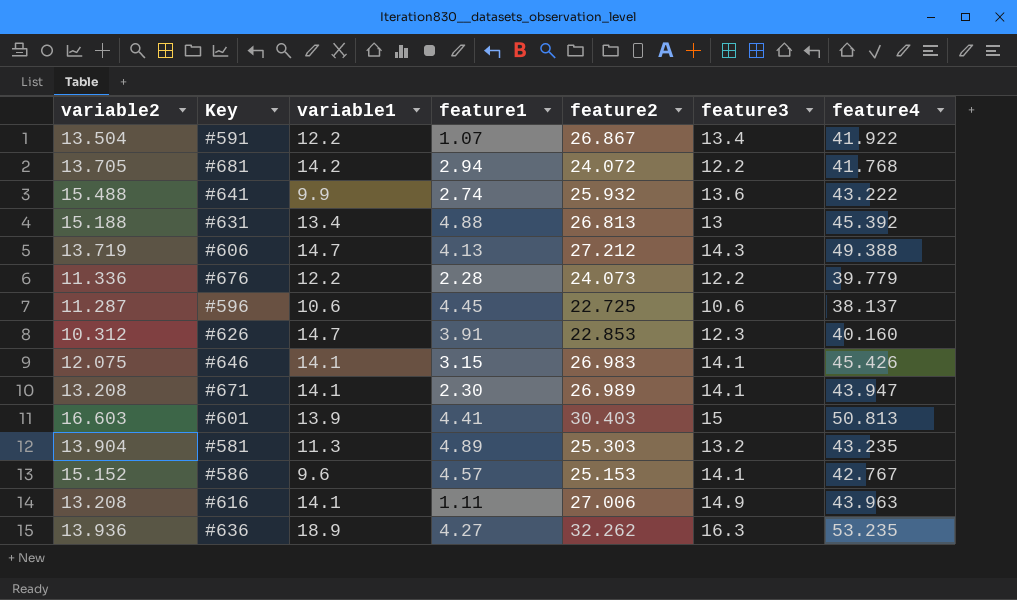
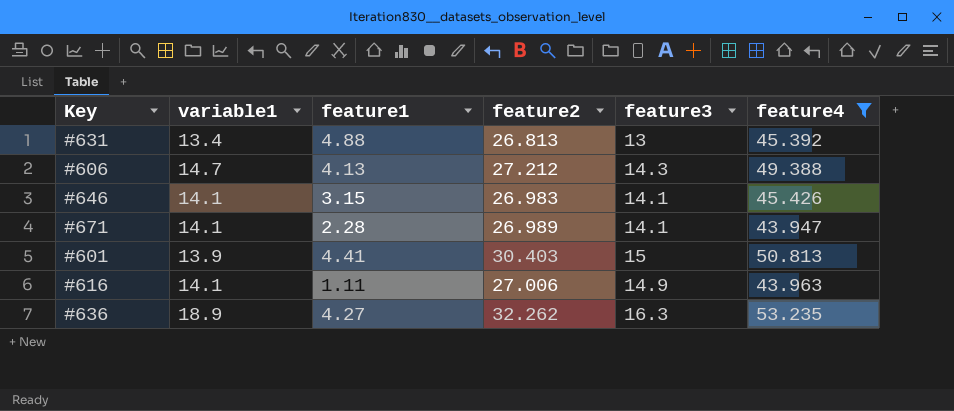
filter: none -> feature4 >= 43.947
column variable2 | position: 1 -> none
#671 | feature1: 2.30 -> 2.28

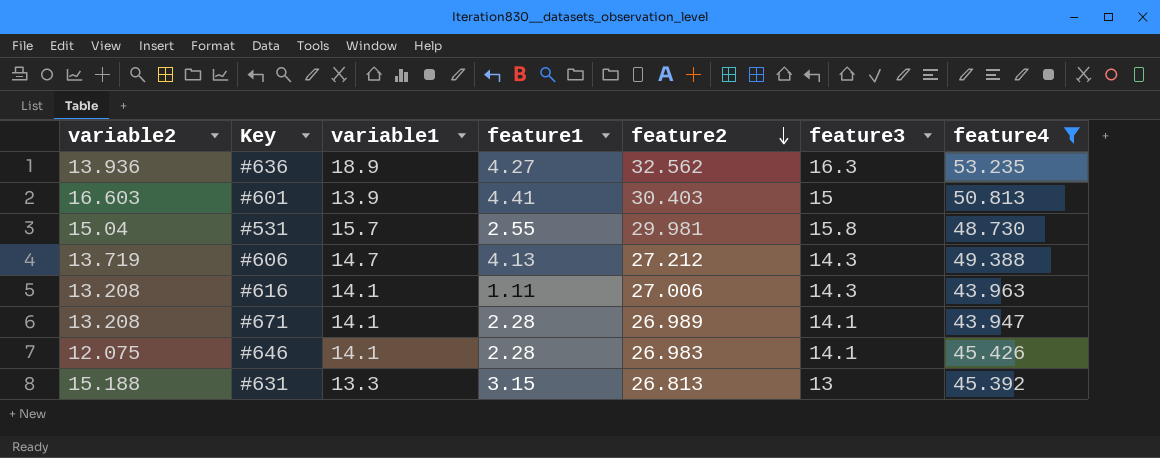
row order: none -> feature2 descending
column variable2 | position: none -> 1
#636 | feature2: 32.262 -> 32.562
row #531: none -> 15.04 | 15.7 | 2.55 | 29.981 | 15.8 | 48.730
#616 | feature3: 14.9 -> 14.3
#646 | feature1: 3.15 -> 2.28
#631 | variable1: 13.4 -> 13.3
#631 | feature1: 4.88 -> 3.15

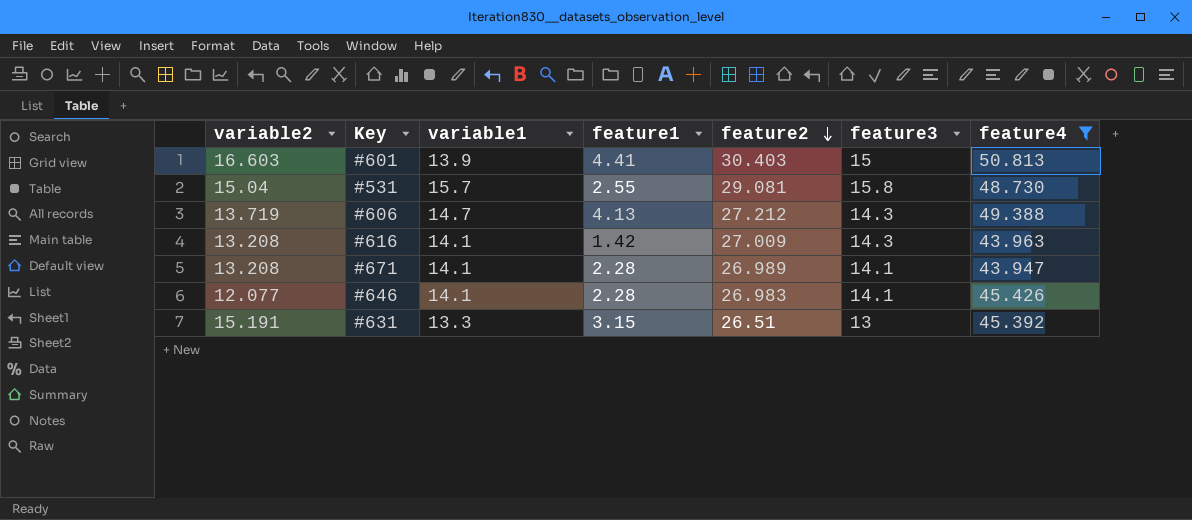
row #636: 13.936 | 18.9 | 4.27 | 32.562 | 16.3 | 53.235 -> none
#531 | feature2: 29.981 -> 29.081
#616 | feature1: 1.11 -> 1.42
#616 | feature2: 27.006 -> 27.009
#646 | variable2: 12.075 -> 12.077
#631 | variable2: 15.188 -> 15.191
#631 | feature2: 26.813 -> 26.51

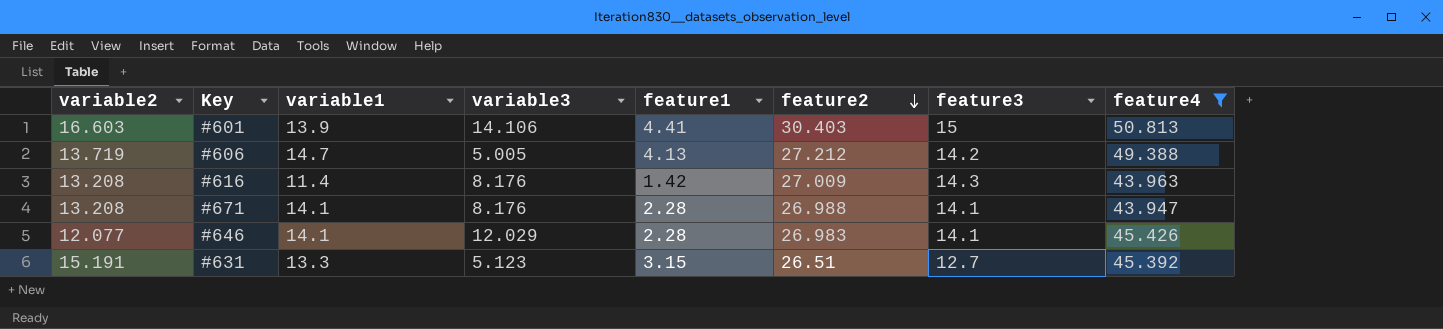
column variable3 | position: none -> 4
row #531: 15.04 | 15.7 | 2.55 | 29.081 | 15.8 | 48.730 -> none
#606 | feature3: 14.3 -> 14.2
#616 | variable1: 14.1 -> 11.4
#671 | feature2: 26.989 -> 26.988
#631 | feature3: 13 -> 12.7

